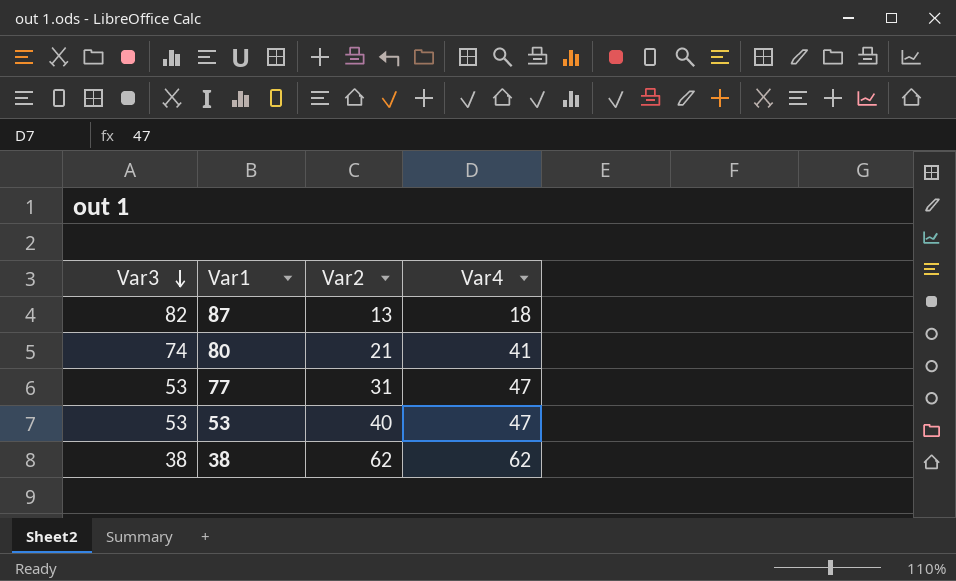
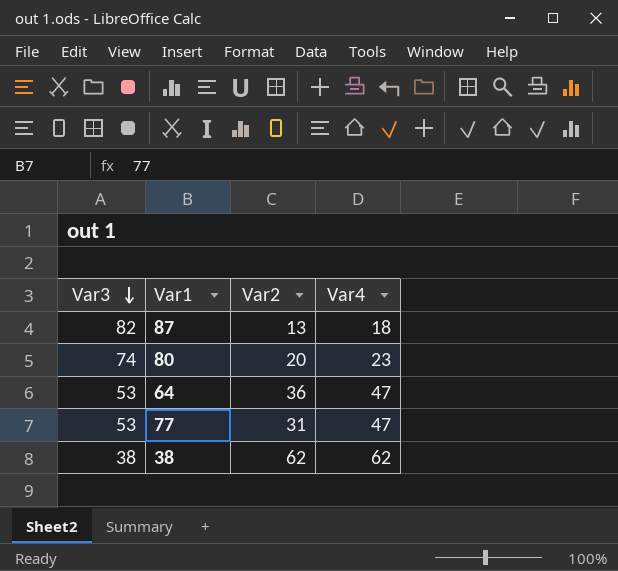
row 53: 53 | 40 | 47 -> none
80 | Var2: 21 -> 20
80 | Var4: 41 -> 23
row 64: none -> 53 | 36 | 47

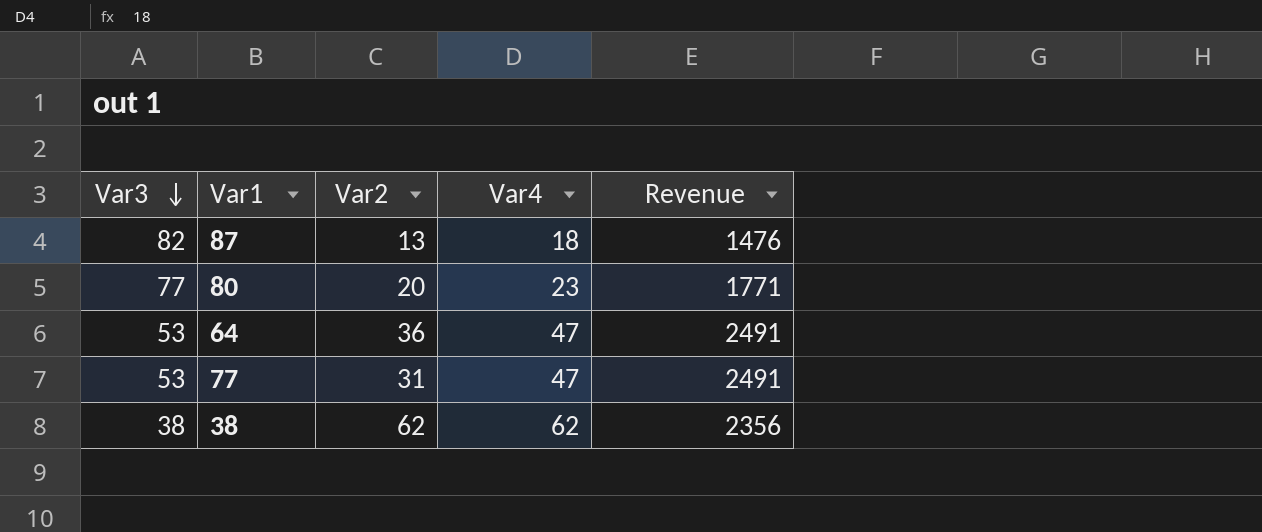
column Revenue | formula: none -> [Var3] * [Var4]
80 | Var3: 74 -> 77

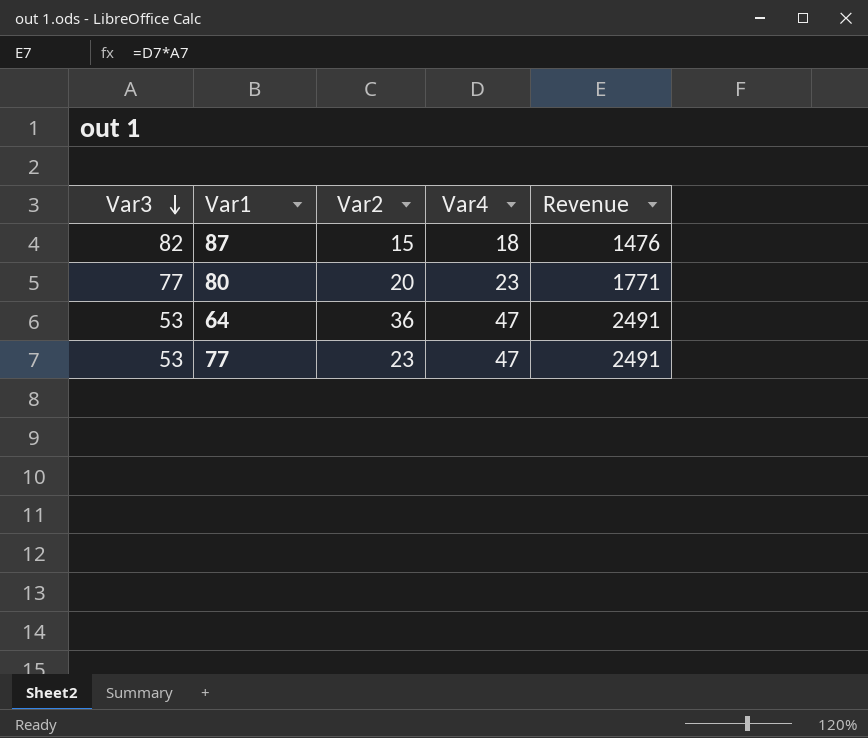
row 38: 38 | 62 | 62 | 2356 -> none
87 | Var2: 13 -> 15
77 | Var2: 31 -> 23

